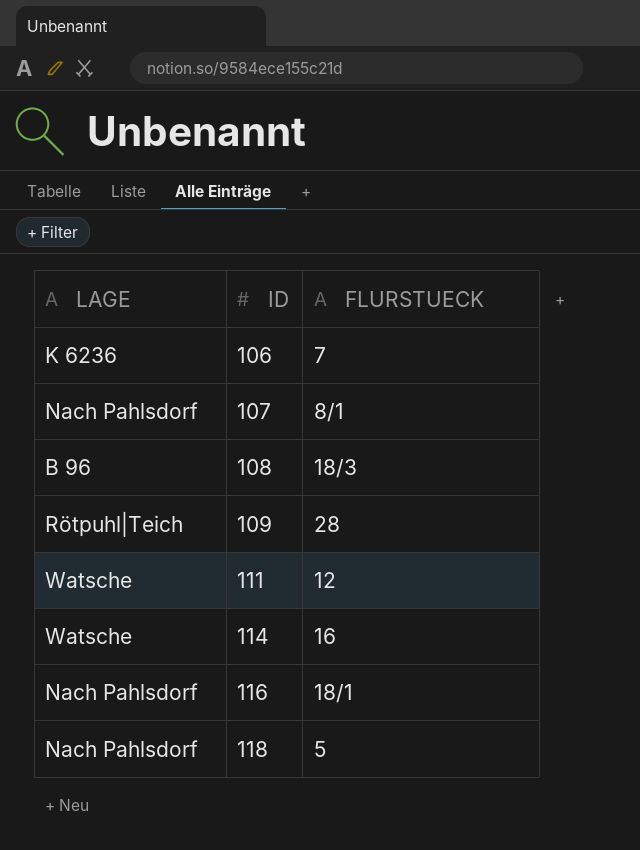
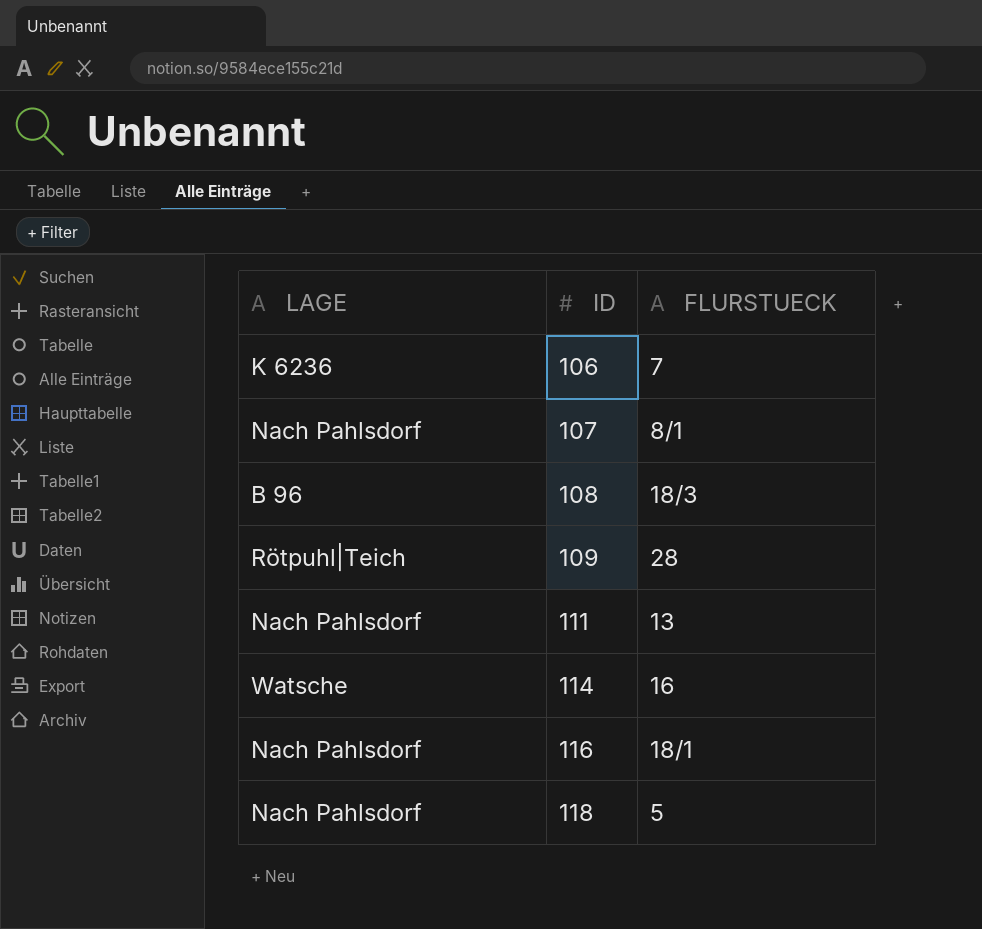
111 | LAGE: Watsche -> Nach Pahlsdorf
111 | FLURSTUECK: 12 -> 13

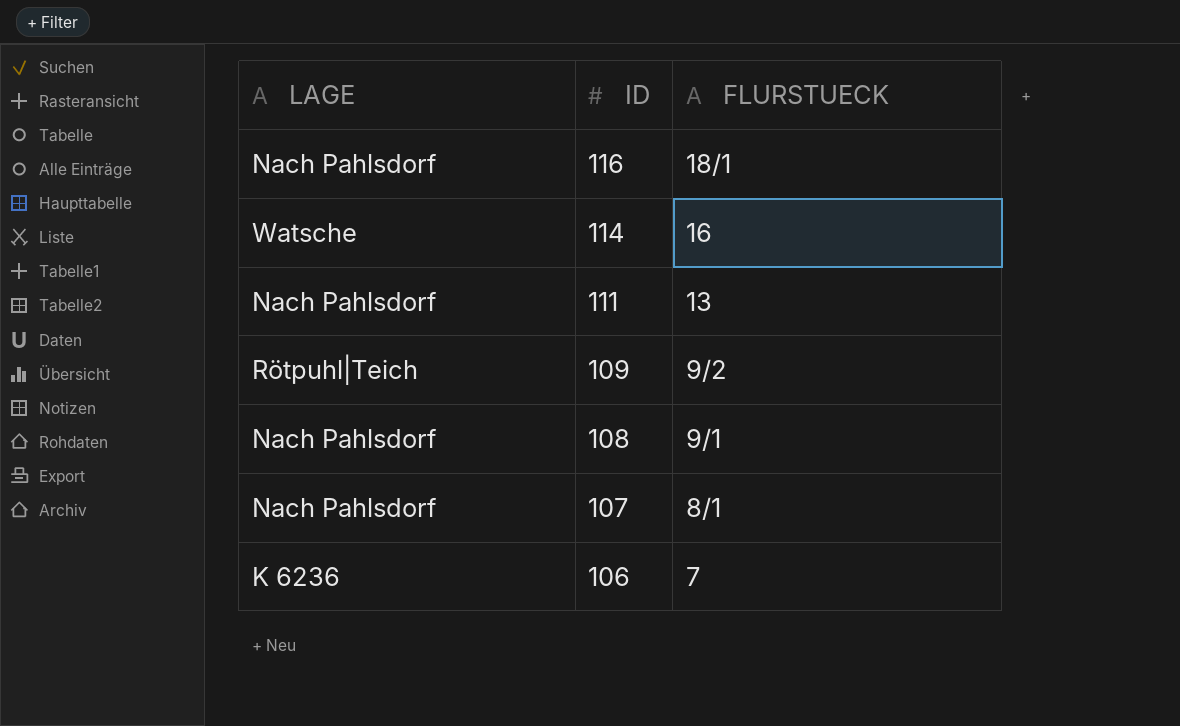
row order: ID ascending -> ID descending
row 118: Nach Pahlsdorf | 5 -> none
109 | FLURSTUECK: 28 -> 9/2
108 | LAGE: B 96 -> Nach Pahlsdorf
108 | FLURSTUECK: 18/3 -> 9/1

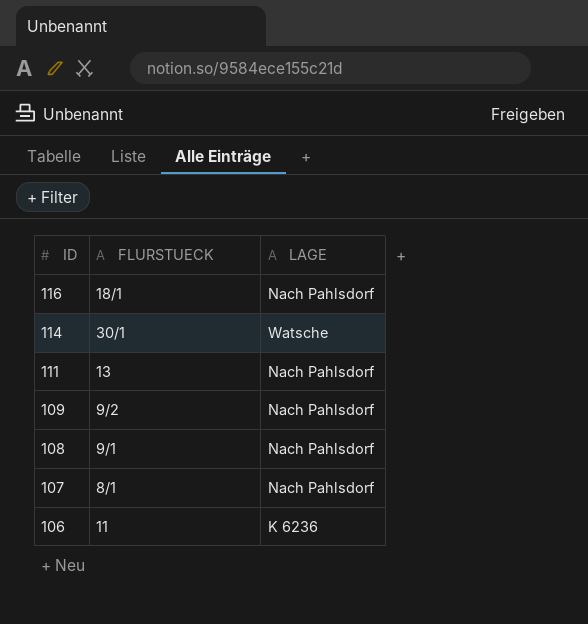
column LAGE | position: 1 -> 3
114 | FLURSTUECK: 16 -> 30/1
109 | LAGE: Rötpuhl|Teich -> Nach Pahlsdorf
106 | FLURSTUECK: 7 -> 11

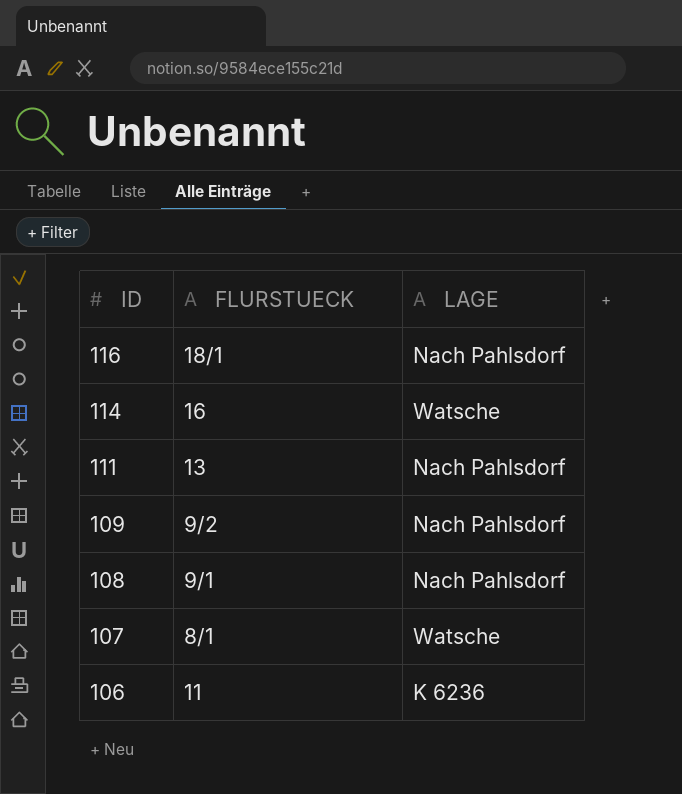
114 | FLURSTUECK: 30/1 -> 16
107 | LAGE: Nach Pahlsdorf -> Watsche

